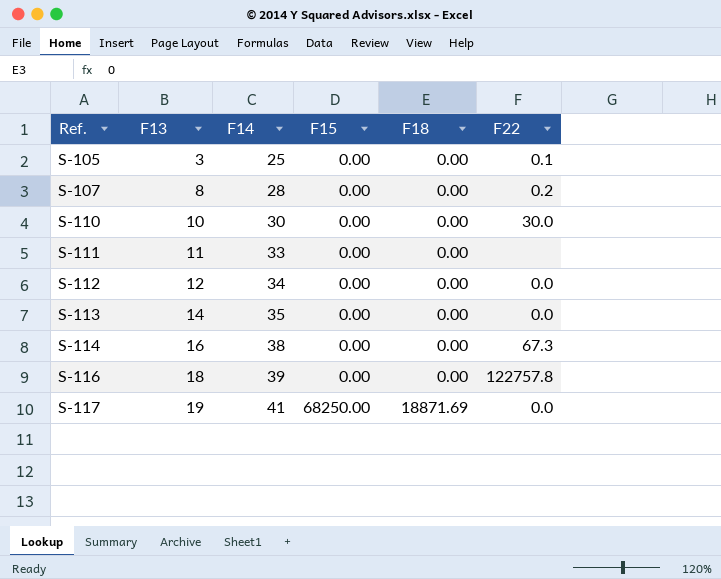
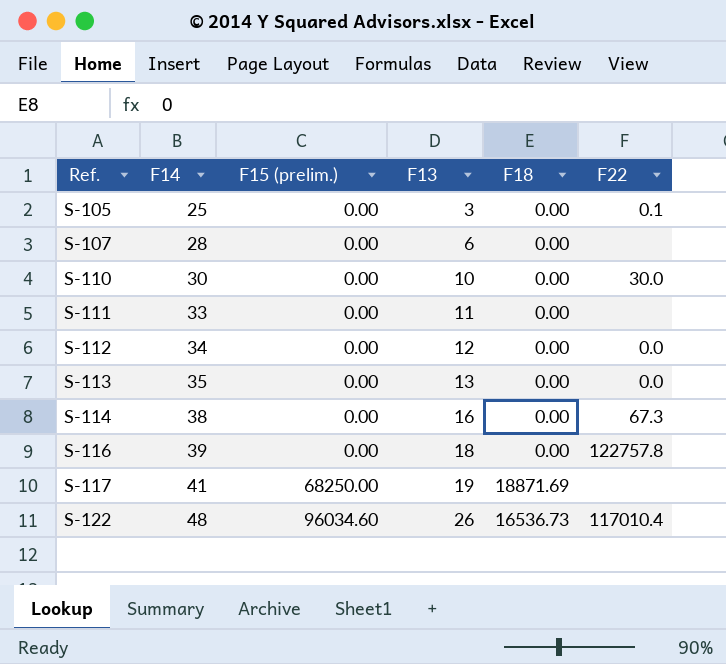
column name: F15 -> F15 (prelim.)
column F13 | position: 2 -> 4
S-107 | F13: 8 -> 6
S-107 | F22: 0.2 -> none
S-113 | F13: 14 -> 13
S-117 | F22: 0.0 -> none
row S-122: none -> 48 | 96034.60 | 26 | 16536.73 | 117010.4

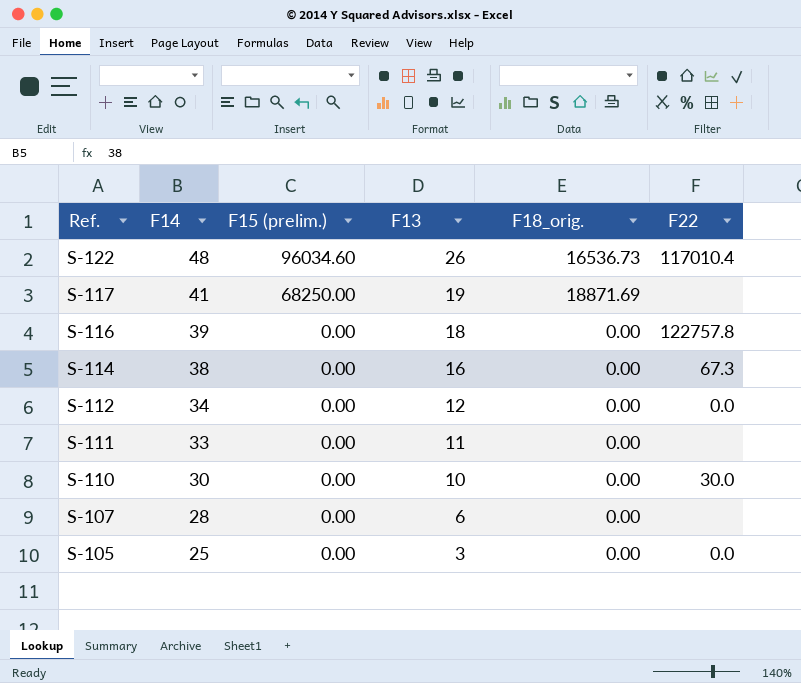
row order: Ref. ascending -> Ref. descending
column name: F18 -> F18_orig.
row S-113: 35 | 0.00 | 13 | 0.00 | 0.0 -> none
S-105 | F22: 0.1 -> 0.0

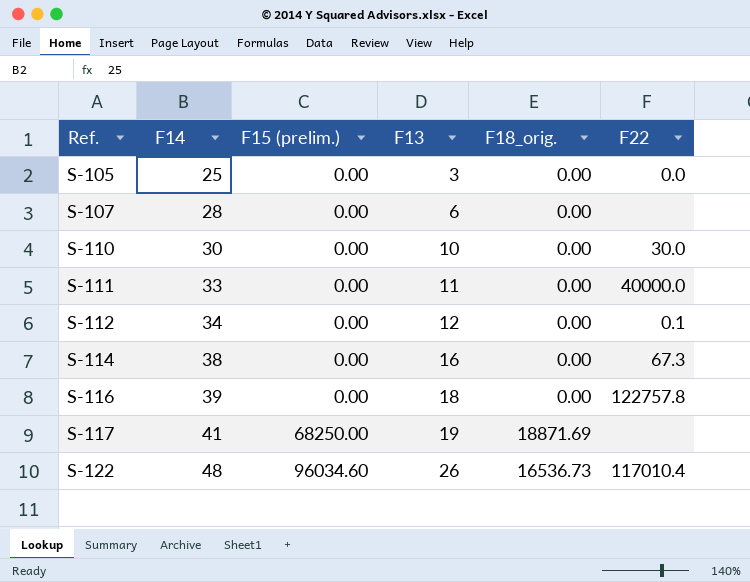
row order: Ref. descending -> Ref. ascending
S-111 | F22: none -> 40000.0
S-112 | F22: 0.0 -> 0.1

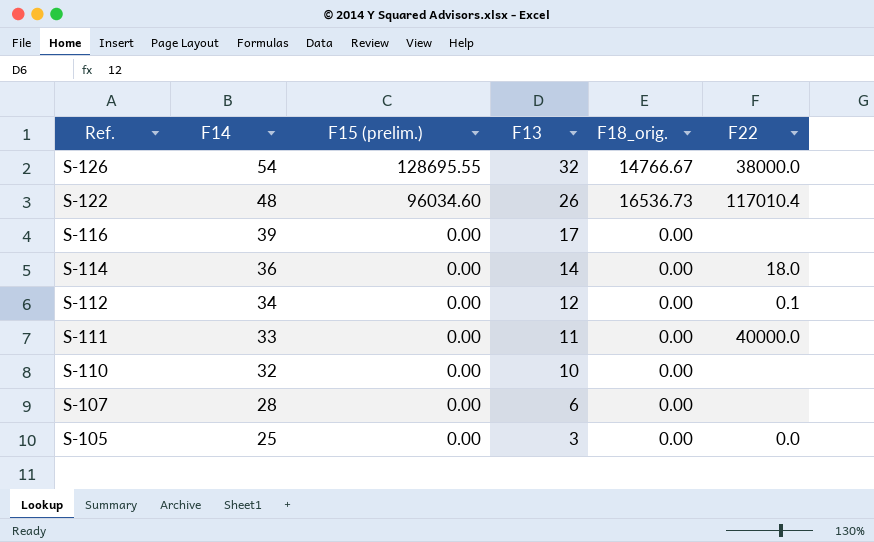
row order: Ref. ascending -> Ref. descending
row S-117: 41 | 68250.00 | 19 | 18871.69 | none -> none
row S-126: none -> 54 | 128695.55 | 32 | 14766.67 | 38000.0
S-116 | F13: 18 -> 17
S-116 | F22: 122757.8 -> none
S-114 | F14: 38 -> 36
S-114 | F13: 16 -> 14
S-114 | F22: 67.3 -> 18.0
S-110 | F14: 30 -> 32
S-110 | F22: 30.0 -> none

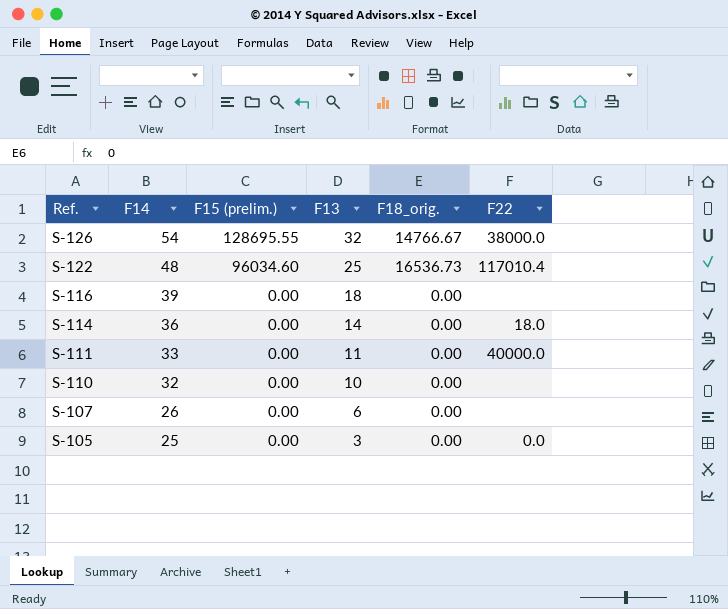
row S-112: 34 | 0.00 | 12 | 0.00 | 0.1 -> none
S-122 | F13: 26 -> 25
S-116 | F13: 17 -> 18
S-107 | F14: 28 -> 26

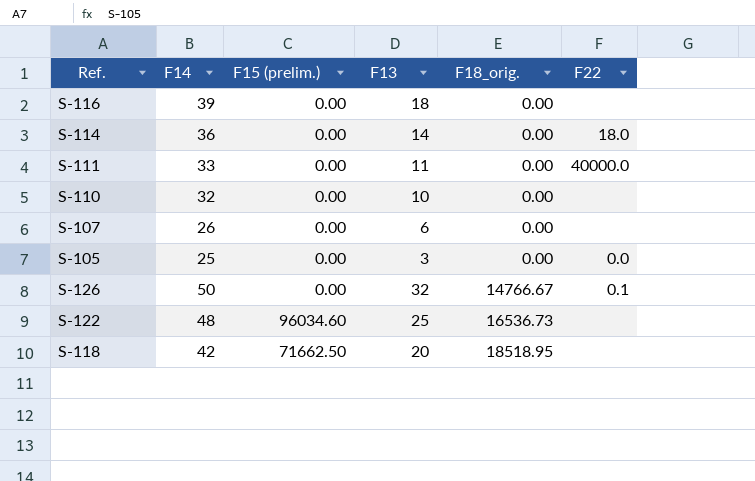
row order: Ref. descending -> F18_orig. ascending
S-126 | F14: 54 -> 50
S-126 | F15 (prelim.): 128695.55 -> 0.00
S-126 | F22: 38000.0 -> 0.1
S-122 | F22: 117010.4 -> none
row S-118: none -> 42 | 71662.50 | 20 | 18518.95 | none

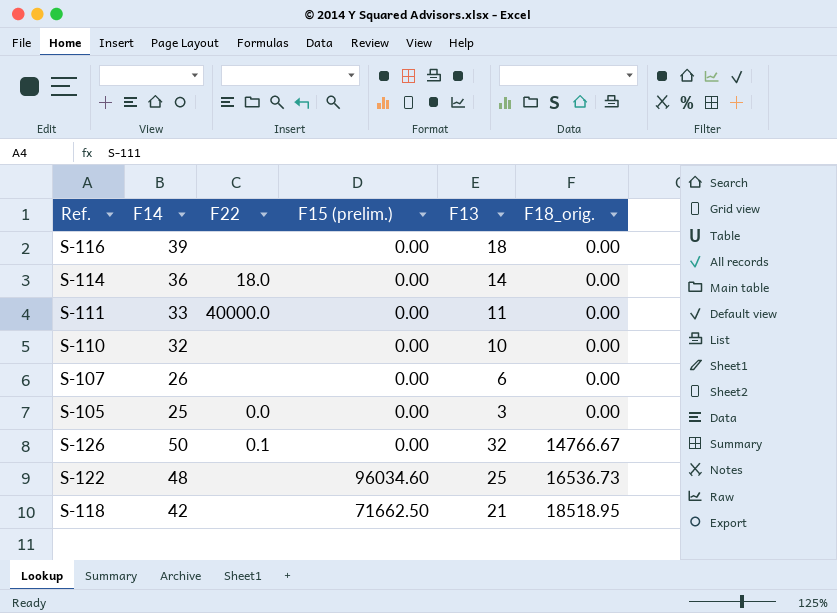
column F22 | position: 6 -> 3
S-118 | F13: 20 -> 21

